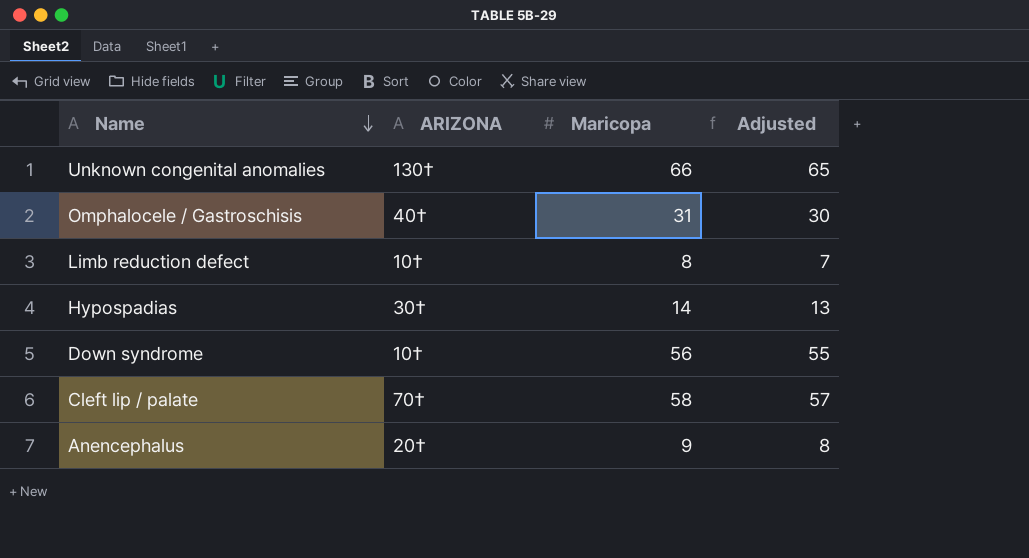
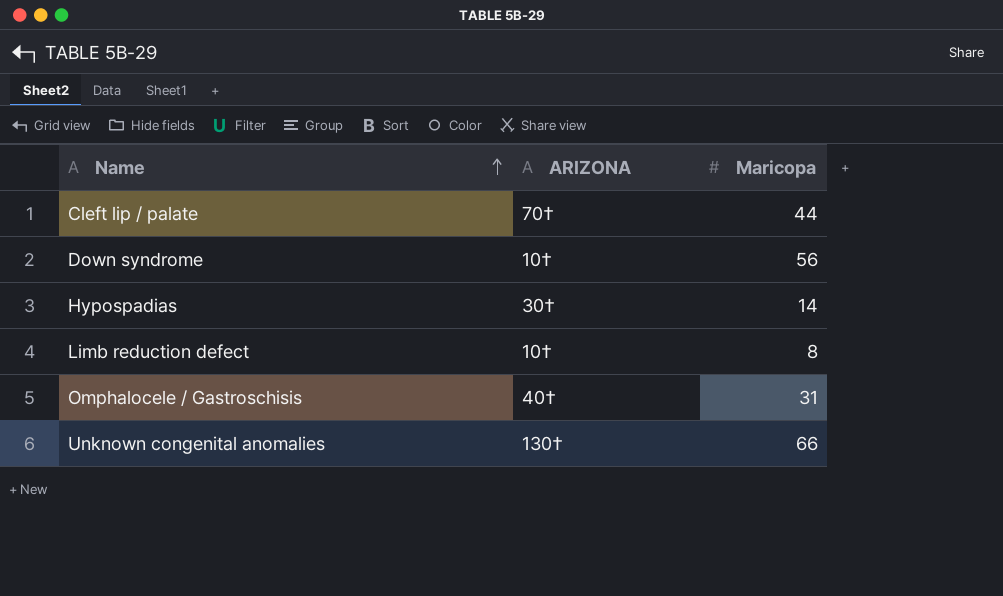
row order: Name descending -> Name ascending
column Adjusted | formula: [Maricopa] - 1 -> none
row Anencephalus: 20† | 9 | 8 -> none
Cleft lip / palate | Maricopa: 58 -> 44

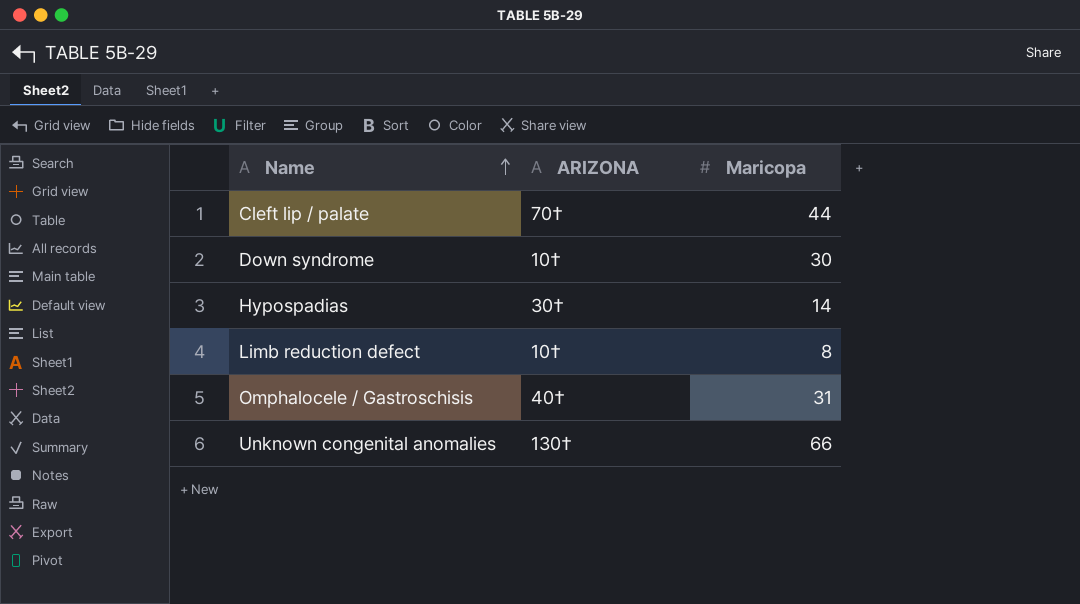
Down syndrome | Maricopa: 56 -> 30

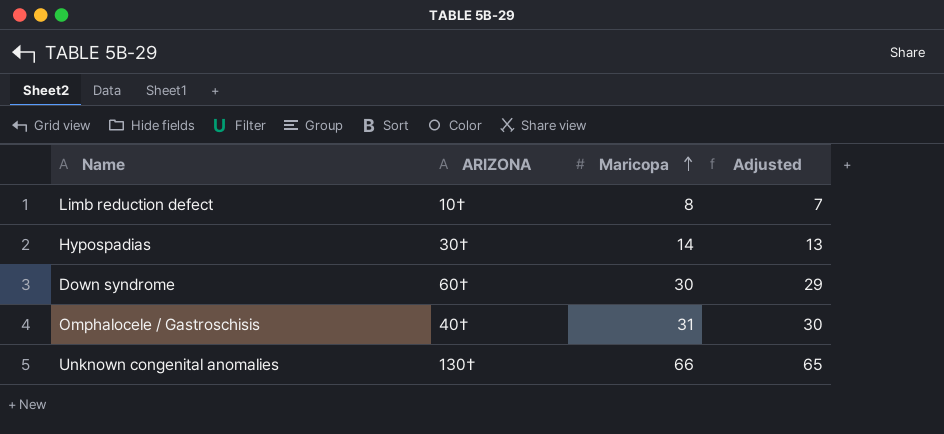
row order: Name ascending -> Maricopa ascending
column Adjusted | formula: none -> [Maricopa] - 1
row Cleft lip / palate: 70† | 44 -> none
Down syndrome | ARIZONA: 10† -> 60†

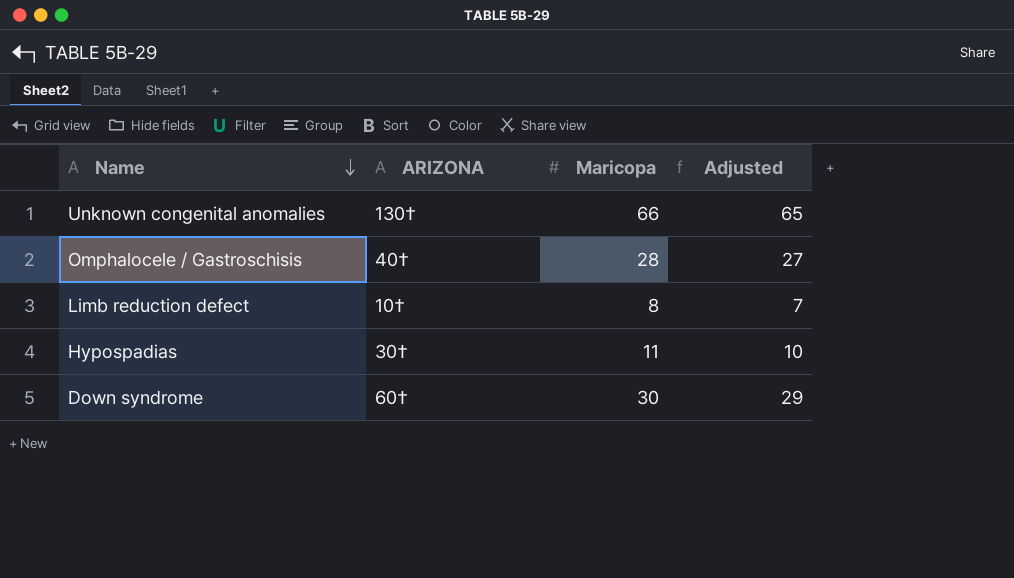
row order: Maricopa ascending -> Name descending
Omphalocele / Gastroschisis | Maricopa: 31 -> 28
Omphalocele / Gastroschisis | Adjusted: 30 -> 27
Hypospadias | Maricopa: 14 -> 11
Hypospadias | Adjusted: 13 -> 10

